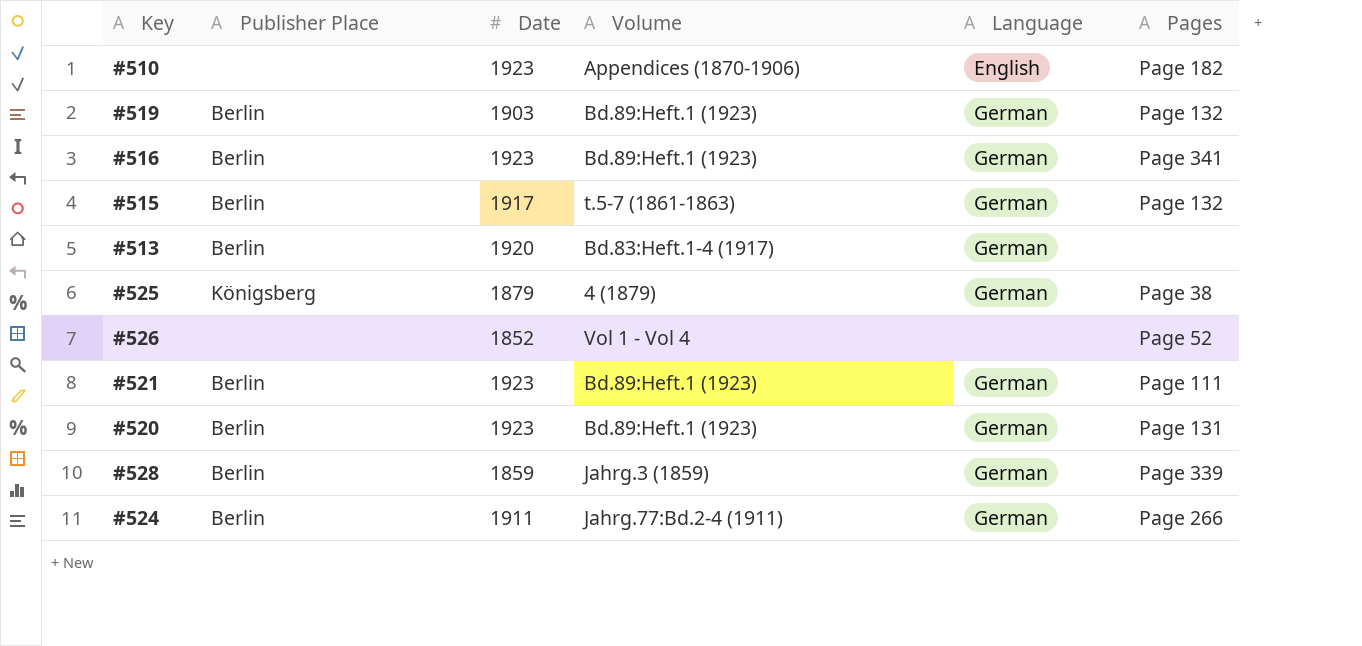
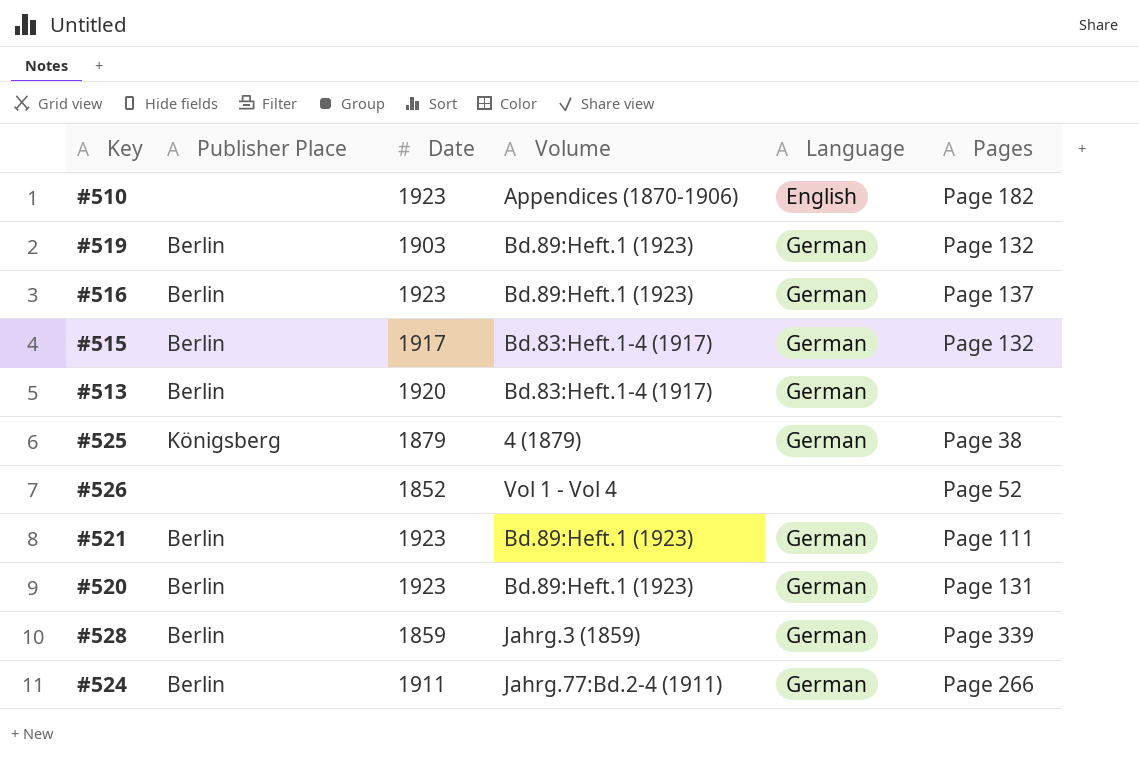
#516 | Pages: Page 341 -> Page 137
#515 | Volume: t.5-7 (1861-1863) -> Bd.83:Heft.1-4 (1917)

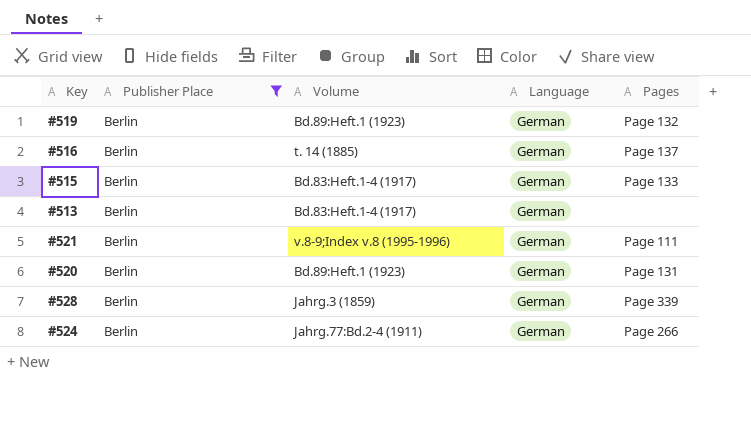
filter: none -> Publisher Place = Berlin
column Date | position: 3 -> none
#516 | Volume: Bd.89:Heft.1 (1923) -> t. 14 (1885)
#515 | Pages: Page 132 -> Page 133
#521 | Volume: Bd.89:Heft.1 (1923) -> v.8-9;Index v.8 (1995-1996)

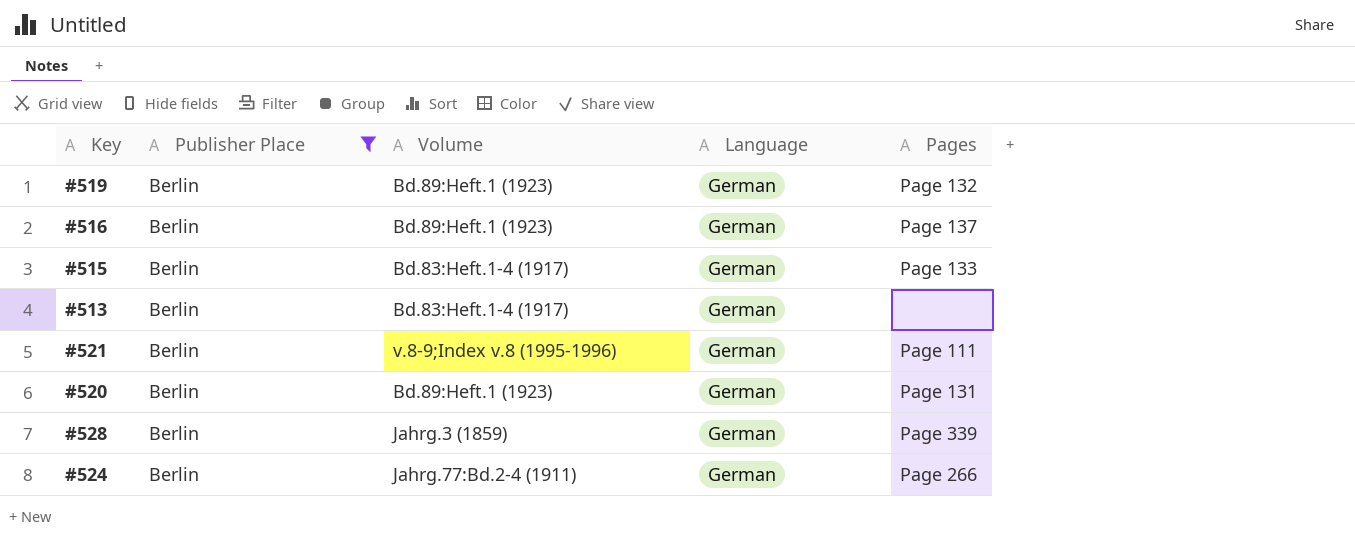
#516 | Volume: t. 14 (1885) -> Bd.89:Heft.1 (1923)

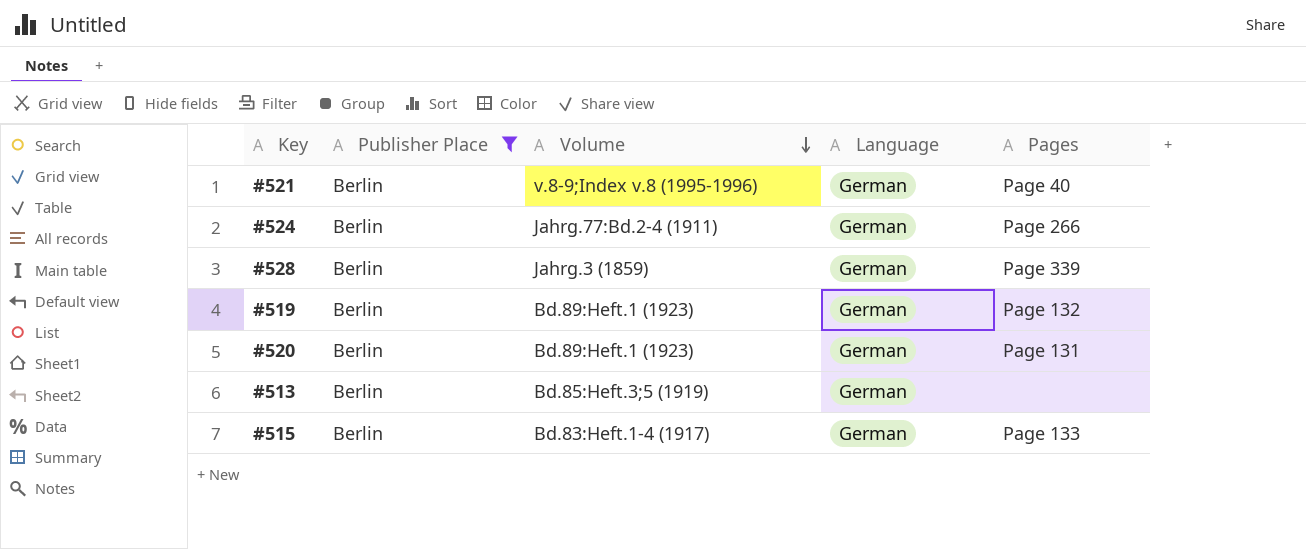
row order: none -> Volume descending
row #516: Berlin | Bd.89:Heft.1 (1923) | German | Page 137 -> none
#521 | Pages: Page 111 -> Page 40
#513 | Volume: Bd.83:Heft.1-4 (1917) -> Bd.85:Heft.3;5 (1919)

